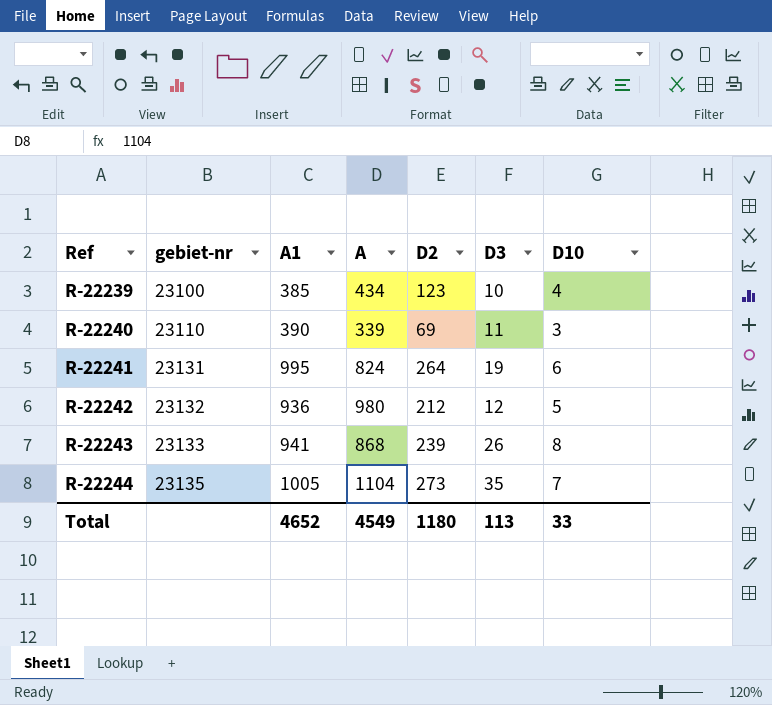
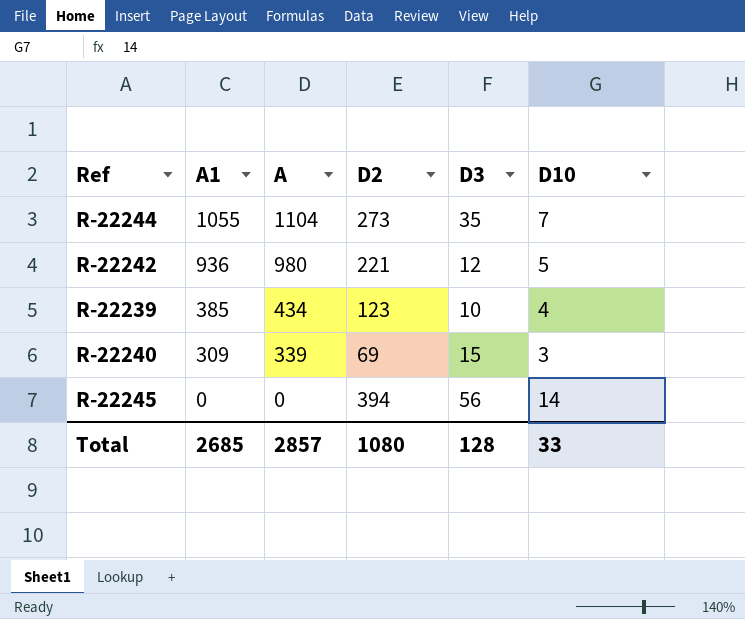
row order: Ref ascending -> A1 descending
column gebiet-nr | position: 2 -> none
row R-22241: 23131 | 995 | 824 | 264 | 19 | 6 -> none
row R-22243: 23133 | 941 | 868 | 239 | 26 | 8 -> none
R-22244 | A1: 1005 -> 1055
R-22242 | D2: 212 -> 221
R-22240 | A1: 390 -> 309
R-22240 | D3: 11 -> 15
row R-22245: none -> 0 | 0 | 394 | 56 | 14
Total | A1: 4652 -> 2685
Total | A: 4549 -> 2857
Total | D2: 1180 -> 1080
Total | D3: 113 -> 128

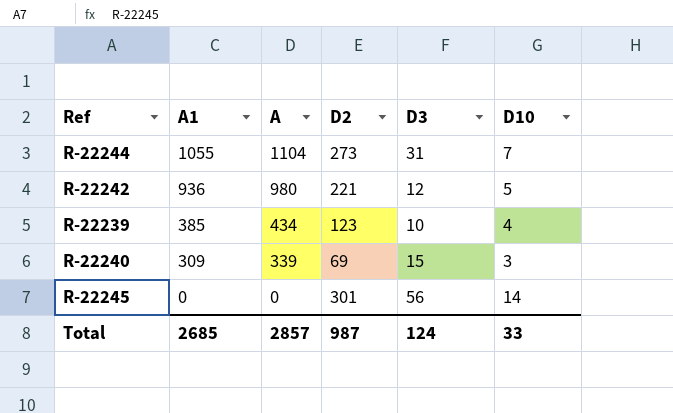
R-22244 | D3: 35 -> 31
R-22245 | D2: 394 -> 301
Total | D2: 1080 -> 987
Total | D3: 128 -> 124

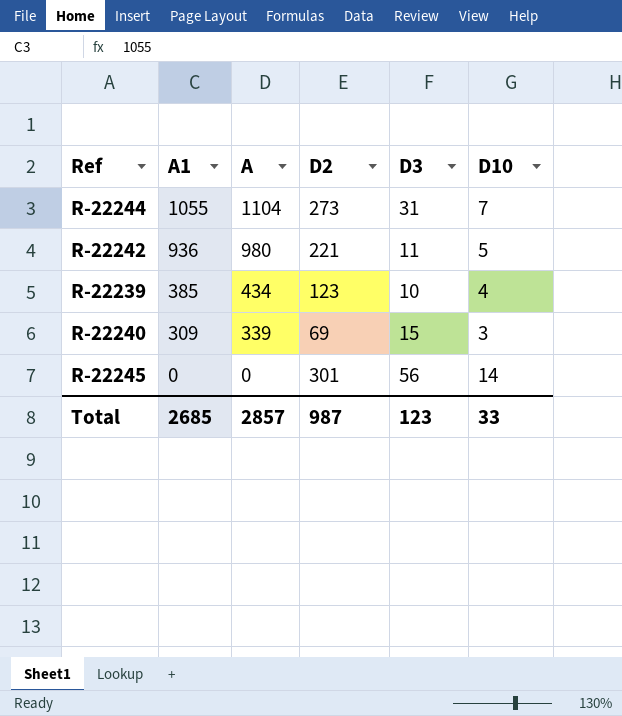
R-22242 | D3: 12 -> 11
Total | D3: 124 -> 123

